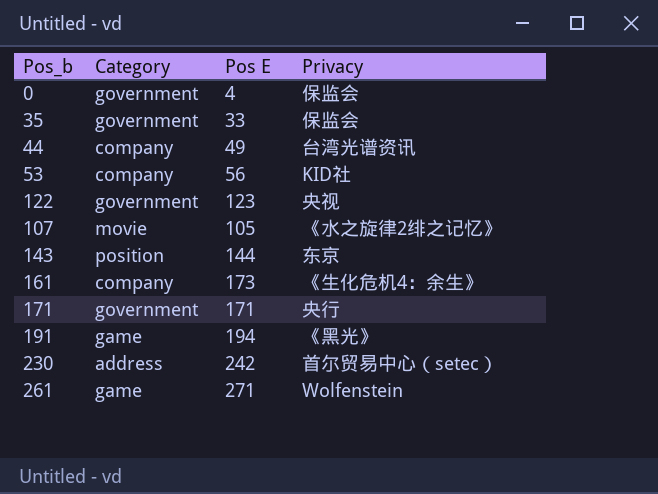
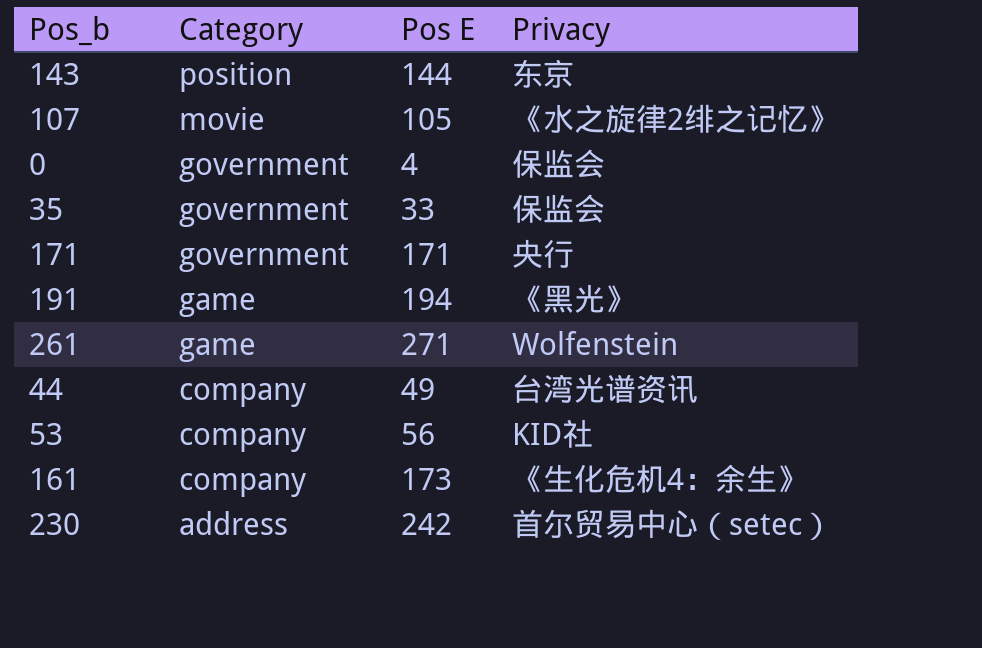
row order: none -> Category descending
row 122: government | 123 | 央视 -> none

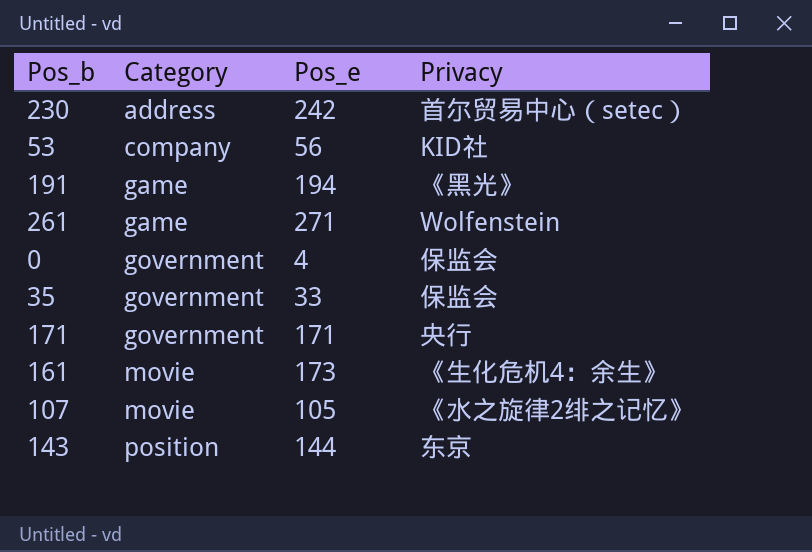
row order: Category descending -> Category ascending
column name: Pos E -> Pos_e
row 44: company | 49 | 台湾光谱资讯 -> none
161 | Category: company -> movie

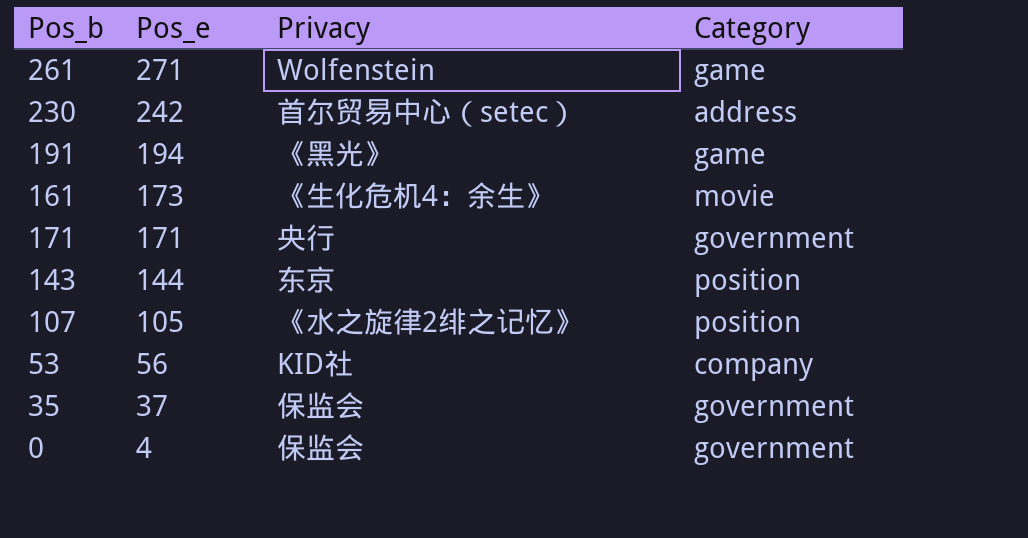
row order: Category ascending -> Pos_e descending
column Category | position: 2 -> 4
107 | Category: movie -> position
35 | Pos_e: 33 -> 37

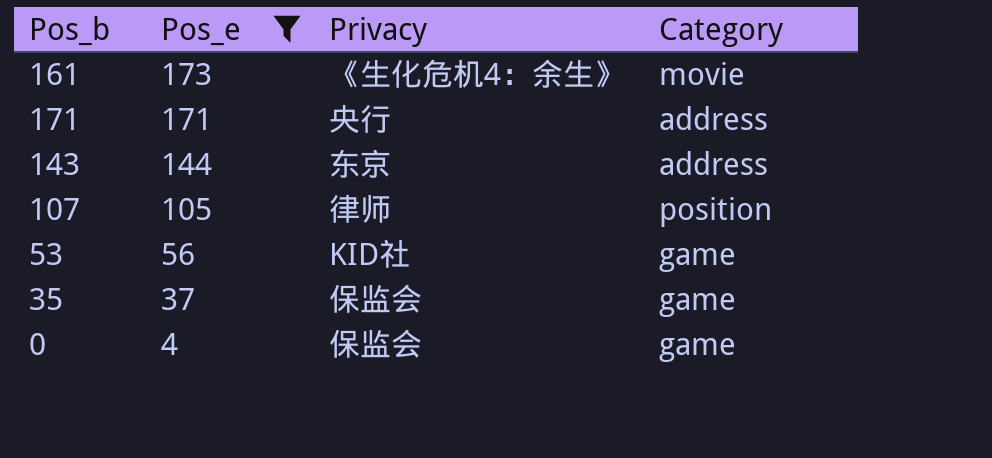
filter: none -> Pos_e <= 173
171 | Category: government -> address
143 | Category: position -> address
107 | Privacy: 《水之旋律2绯之记忆》 -> 律师
53 | Category: company -> game
35 | Category: government -> game
0 | Category: government -> game

